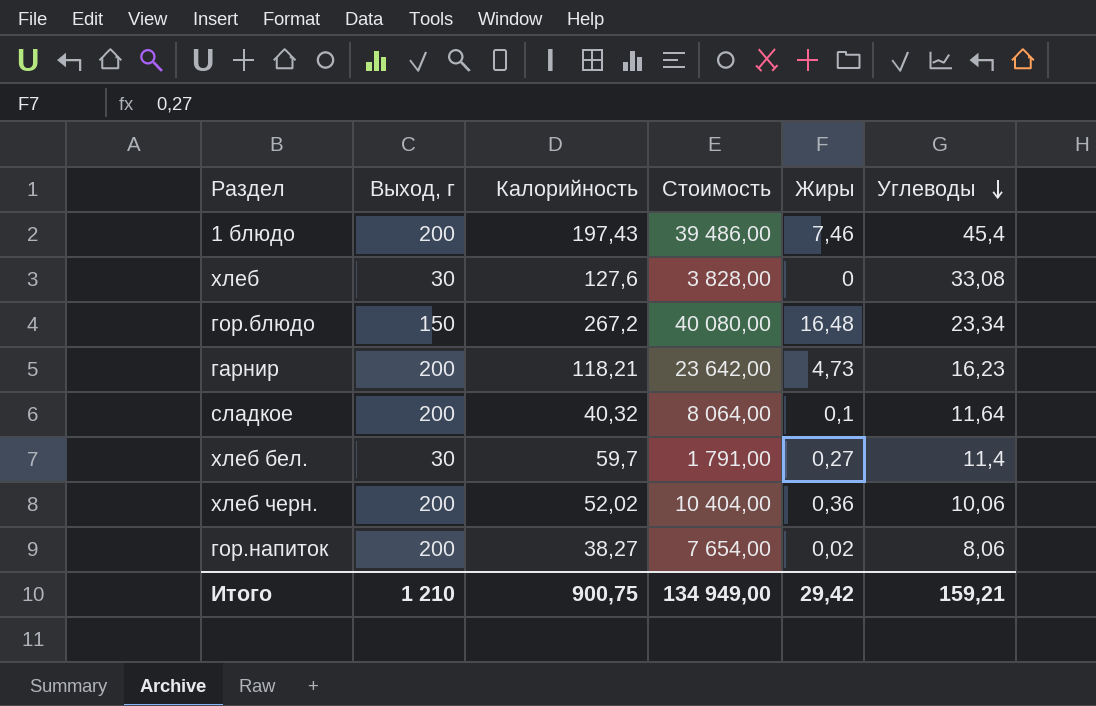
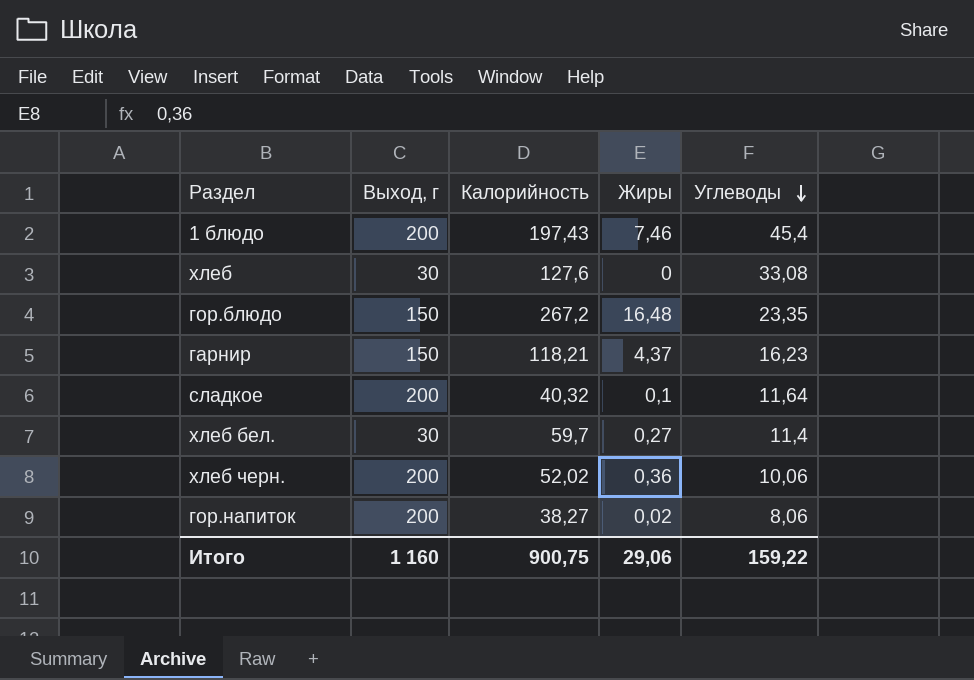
column Стоимость | formula: [Выход, г] * [Калорийность] -> none
гор.блюдо | Углеводы: 23,34 -> 23,35
гарнир | Выход, г: 200 -> 150
гарнир | Жиры: 4,73 -> 4,37
Итого | Выход, г: 1 210 -> 1 160
Итого | Жиры: 29,42 -> 29,06
Итого | Углеводы: 159,21 -> 159,22

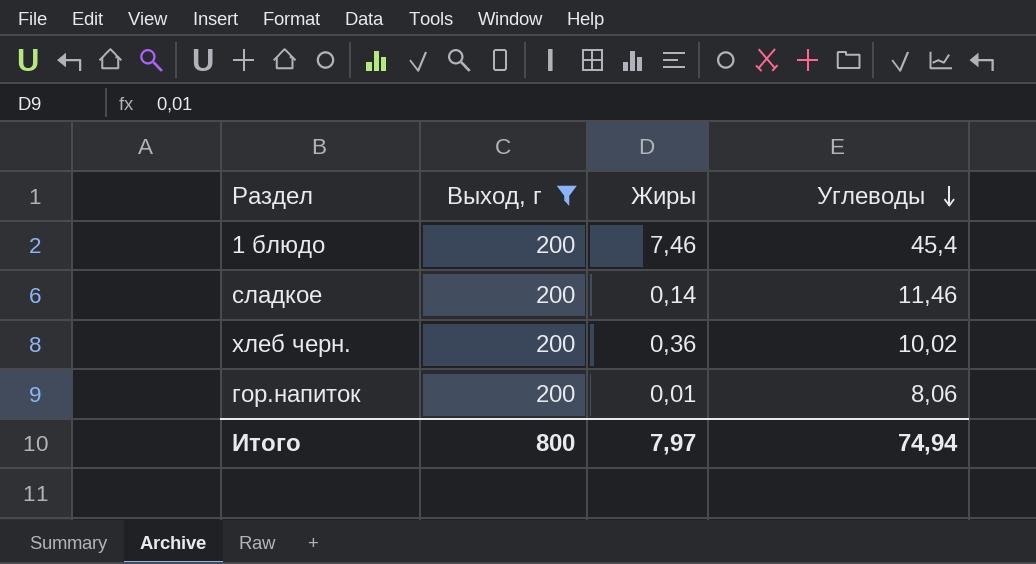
filter: none -> Выход, г = 200
column Калорийность | position: 3 -> none
сладкое | Жиры: 0,1 -> 0,14
сладкое | Углеводы: 11,64 -> 11,46
хлеб черн. | Углеводы: 10,06 -> 10,02
гор.напиток | Жиры: 0,02 -> 0,01
Итого | Выход, г: 1 160 -> 800
Итого | Жиры: 29,06 -> 7,97
Итого | Углеводы: 159,22 -> 74,94

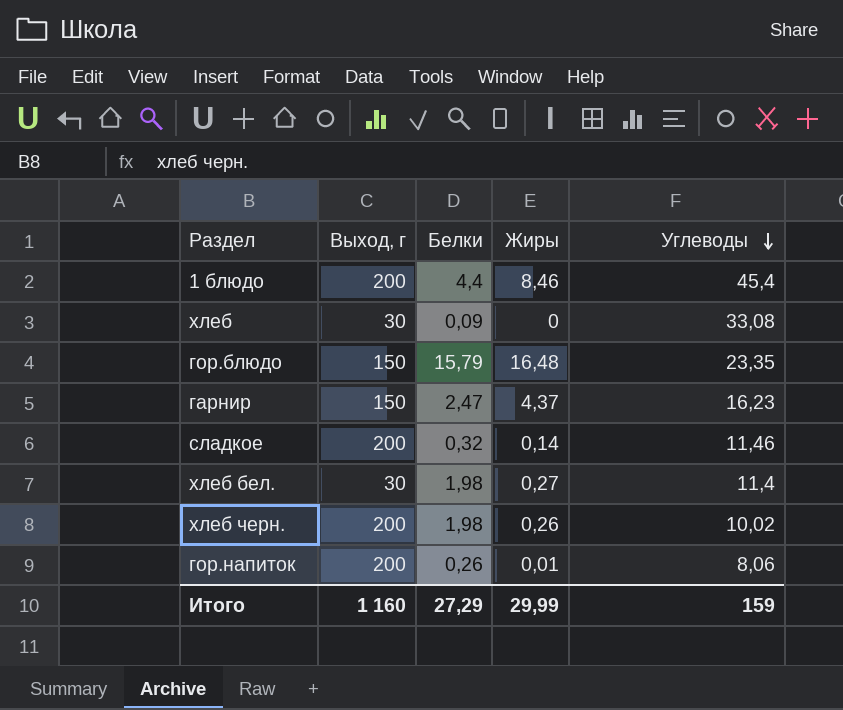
filter: Выход, г = 200 -> none
column Белки | position: none -> 3
1 блюдо | Жиры: 7,46 -> 8,46
хлеб черн. | Жиры: 0,36 -> 0,26
Итого | Выход, г: 800 -> 1 160
Итого | Жиры: 7,97 -> 29,99
Итого | Углеводы: 74,94 -> 159

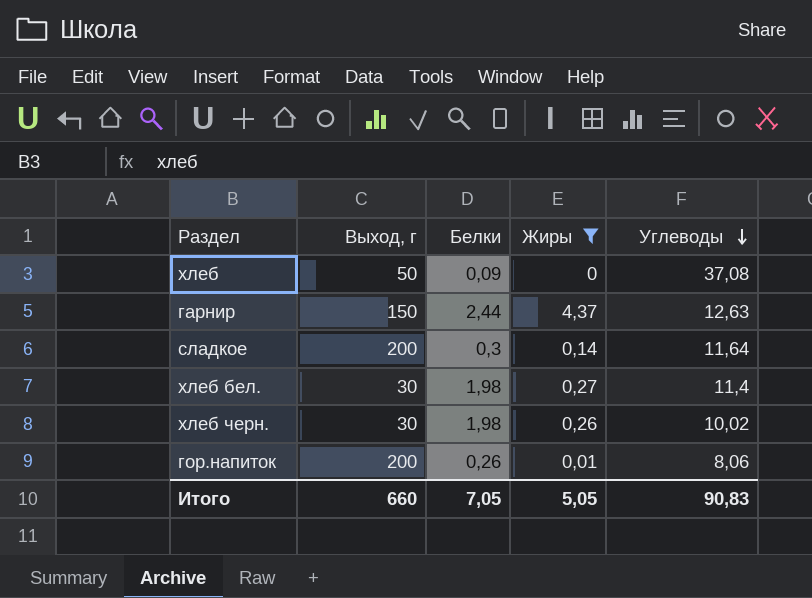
filter: none -> Жиры <= 4,37
хлеб | Выход, г: 30 -> 50
хлеб | Углеводы: 33,08 -> 37,08
гарнир | Белки: 2,47 -> 2,44
гарнир | Углеводы: 16,23 -> 12,63
сладкое | Белки: 0,32 -> 0,3
сладкое | Углеводы: 11,46 -> 11,64
хлеб черн. | Выход, г: 200 -> 30
Итого | Выход, г: 1 160 -> 660
Итого | Белки: 27,29 -> 7,05
Итого | Жиры: 29,99 -> 5,05
Итого | Углеводы: 159 -> 90,83

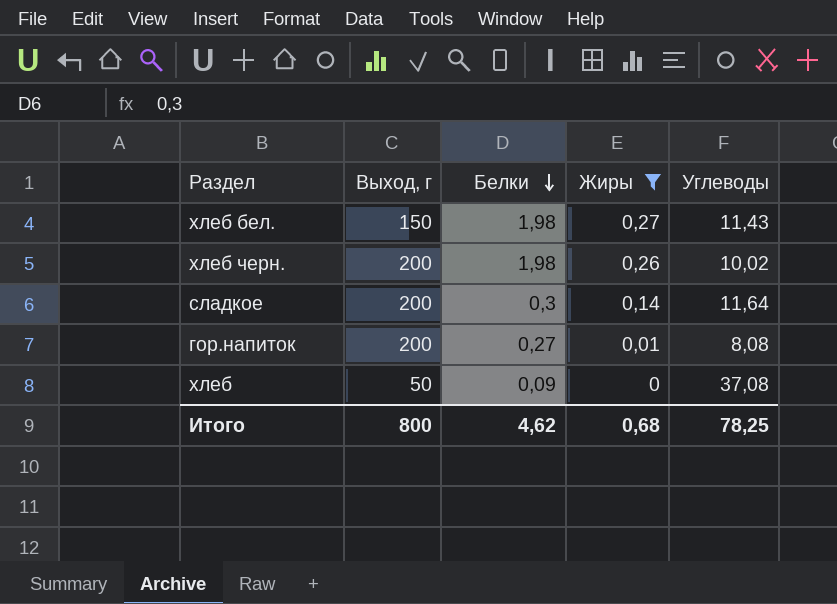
row order: Углеводы descending -> Белки descending
row гарнир: 150 | 2,44 | 4,37 | 12,63 -> none
хлеб бел. | Выход, г: 30 -> 150
хлеб бел. | Углеводы: 11,4 -> 11,43
хлеб черн. | Выход, г: 30 -> 200
гор.напиток | Белки: 0,26 -> 0,27
гор.напиток | Углеводы: 8,06 -> 8,08
Итого | Выход, г: 660 -> 800
Итого | Белки: 7,05 -> 4,62
Итого | Жиры: 5,05 -> 0,68
Итого | Углеводы: 90,83 -> 78,25

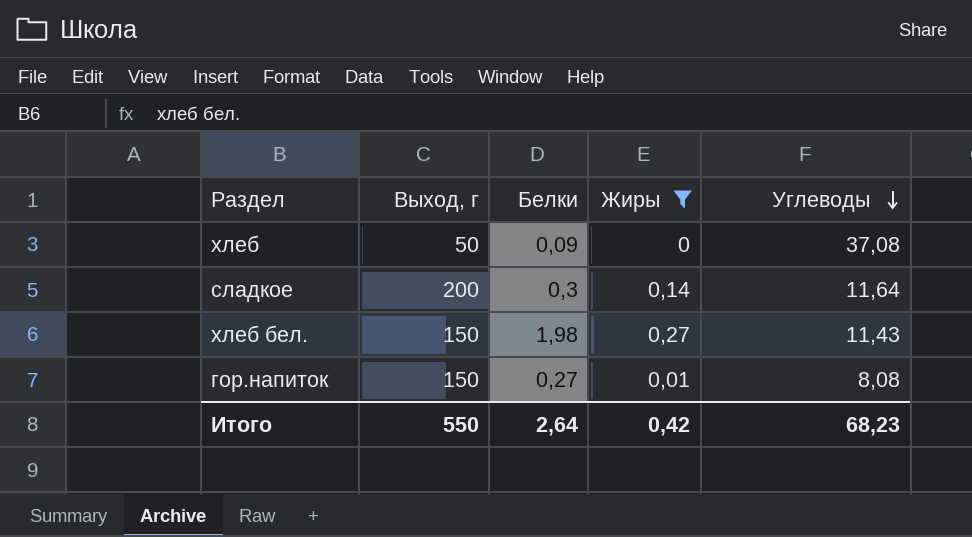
row order: Белки descending -> Углеводы descending
row хлеб черн.: 200 | 1,98 | 0,26 | 10,02 -> none
гор.напиток | Выход, г: 200 -> 150
Итого | Выход, г: 800 -> 550
Итого | Белки: 4,62 -> 2,64
Итого | Жиры: 0,68 -> 0,42
Итого | Углеводы: 78,25 -> 68,23

